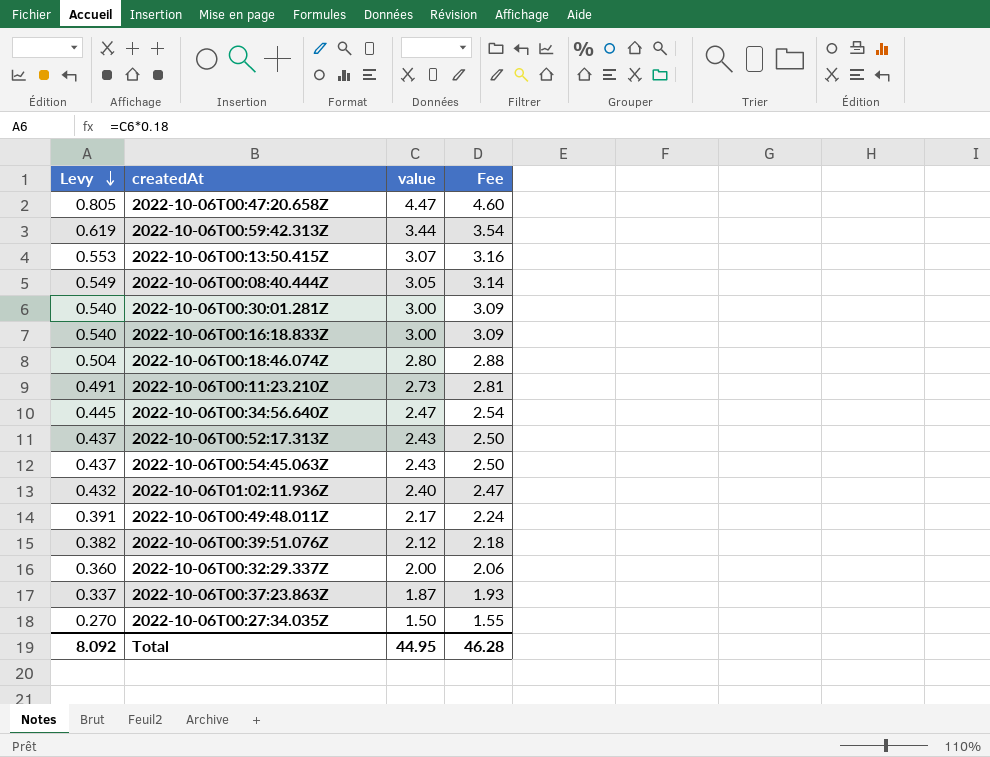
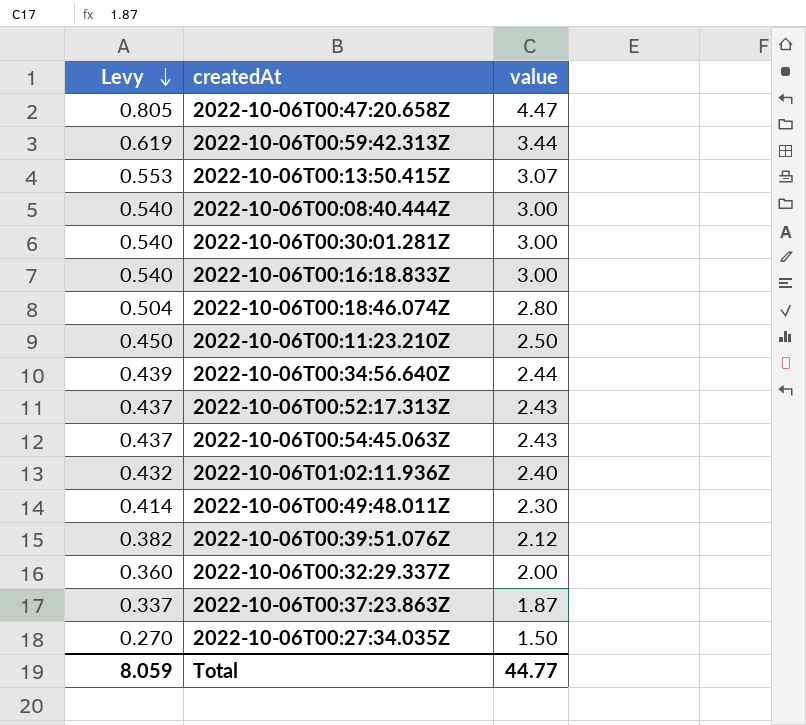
column Fee | formula: [value] * 1.03 -> none
2022-10-06T00:08:40.444Z | Levy: 0.549 -> 0.540
2022-10-06T00:08:40.444Z | value: 3.05 -> 3.00
2022-10-06T00:11:23.210Z | Levy: 0.491 -> 0.450
2022-10-06T00:11:23.210Z | value: 2.73 -> 2.50
2022-10-06T00:34:56.640Z | Levy: 0.445 -> 0.439
2022-10-06T00:34:56.640Z | value: 2.47 -> 2.44
2022-10-06T00:49:48.011Z | Levy: 0.391 -> 0.414
2022-10-06T00:49:48.011Z | value: 2.17 -> 2.30
Total | Levy: 8.092 -> 8.059
Total | value: 44.95 -> 44.77

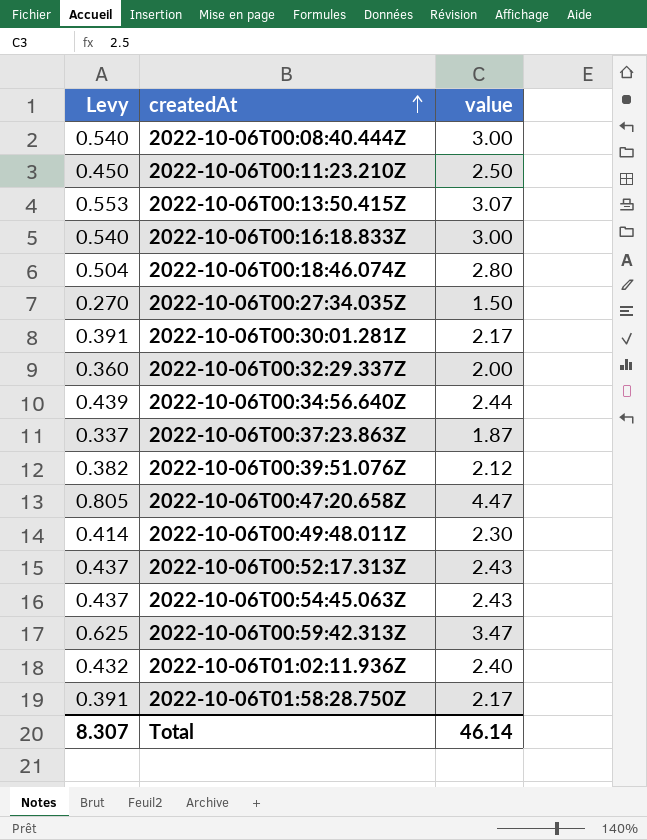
row order: Levy descending -> createdAt ascending
2022-10-06T00:30:01.281Z | Levy: 0.540 -> 0.391
2022-10-06T00:30:01.281Z | value: 3.00 -> 2.17
2022-10-06T00:59:42.313Z | Levy: 0.619 -> 0.625
2022-10-06T00:59:42.313Z | value: 3.44 -> 3.47
row 2022-10-06T01:58:28.750Z: none -> 0.391 | 2.17
Total | Levy: 8.059 -> 8.307
Total | value: 44.77 -> 46.14

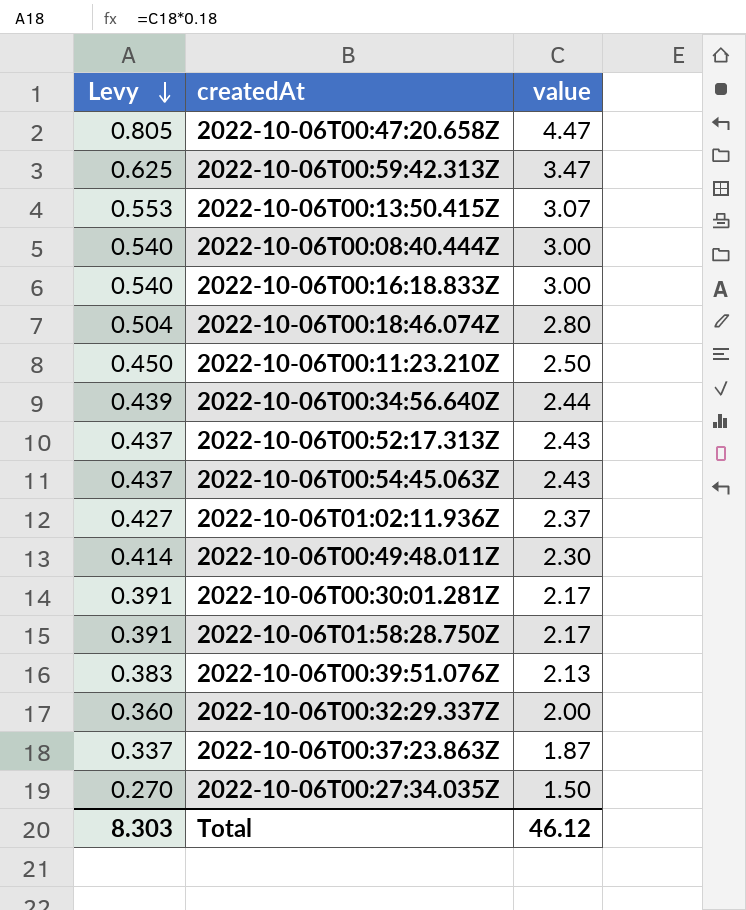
row order: createdAt ascending -> Levy descending
2022-10-06T01:02:11.936Z | Levy: 0.432 -> 0.427
2022-10-06T01:02:11.936Z | value: 2.40 -> 2.37
2022-10-06T00:39:51.076Z | Levy: 0.382 -> 0.383
2022-10-06T00:39:51.076Z | value: 2.12 -> 2.13
Total | Levy: 8.307 -> 8.303
Total | value: 46.14 -> 46.12

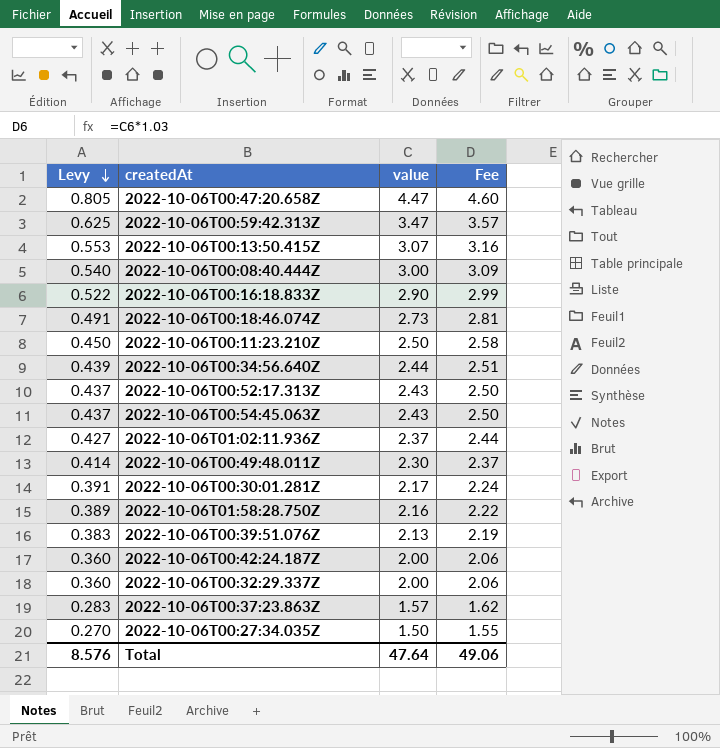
column Fee | formula: none -> [value] * 1.03
2022-10-06T00:16:18.833Z | Levy: 0.540 -> 0.522
2022-10-06T00:16:18.833Z | value: 3.00 -> 2.90
2022-10-06T00:18:46.074Z | Levy: 0.504 -> 0.491
2022-10-06T00:18:46.074Z | value: 2.80 -> 2.73
2022-10-06T01:58:28.750Z | Levy: 0.391 -> 0.389
2022-10-06T01:58:28.750Z | value: 2.17 -> 2.16
row 2022-10-06T00:42:24.187Z: none -> 0.360 | 2.00 | 2.06
2022-10-06T00:37:23.863Z | Levy: 0.337 -> 0.283
2022-10-06T00:37:23.863Z | value: 1.87 -> 1.57
Total | Levy: 8.303 -> 8.576
Total | value: 46.12 -> 47.64

